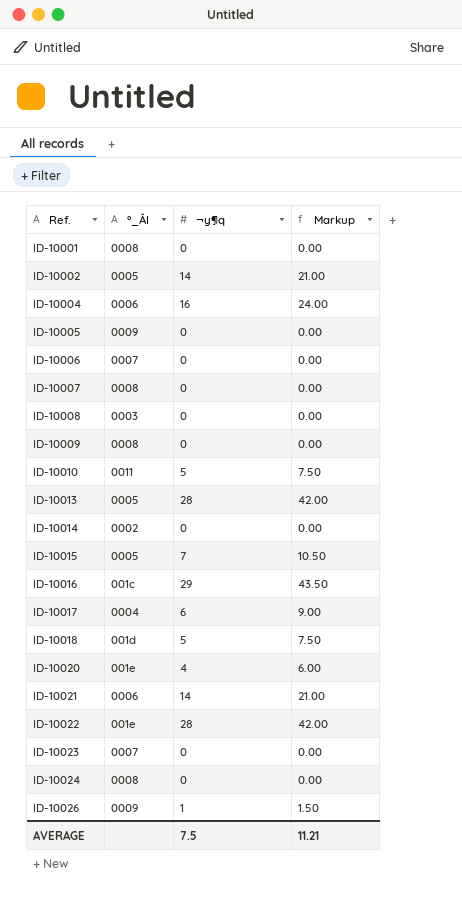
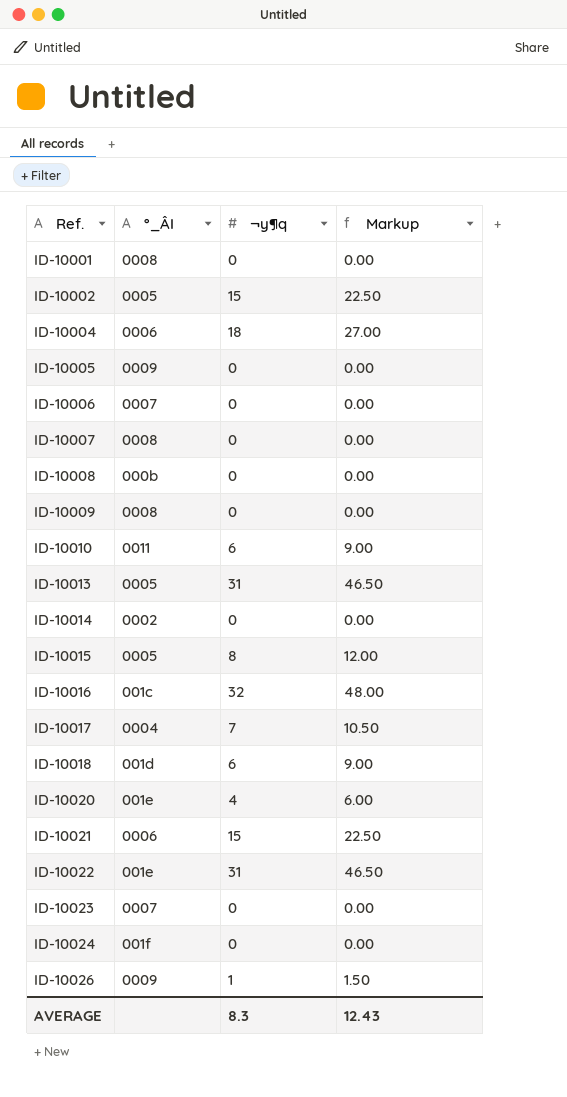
ID-10002 | ¬y¶q: 14 -> 15
ID-10002 | Markup: 21.00 -> 22.50
ID-10004 | ¬y¶q: 16 -> 18
ID-10004 | Markup: 24.00 -> 27.00
ID-10008 | °_ÂI: 0003 -> 000b
ID-10010 | ¬y¶q: 5 -> 6
ID-10010 | Markup: 7.50 -> 9.00
ID-10013 | ¬y¶q: 28 -> 31
ID-10013 | Markup: 42.00 -> 46.50
ID-10015 | ¬y¶q: 7 -> 8
ID-10015 | Markup: 10.50 -> 12.00
ID-10016 | ¬y¶q: 29 -> 32
ID-10016 | Markup: 43.50 -> 48.00
ID-10017 | ¬y¶q: 6 -> 7
ID-10017 | Markup: 9.00 -> 10.50
ID-10018 | ¬y¶q: 5 -> 6
ID-10018 | Markup: 7.50 -> 9.00
ID-10021 | ¬y¶q: 14 -> 15
ID-10021 | Markup: 21.00 -> 22.50
ID-10022 | ¬y¶q: 28 -> 31
ID-10022 | Markup: 42.00 -> 46.50
ID-10024 | °_ÂI: 0008 -> 001f
AVERAGE | ¬y¶q: 7.5 -> 8.3
AVERAGE | Markup: 11.21 -> 12.43

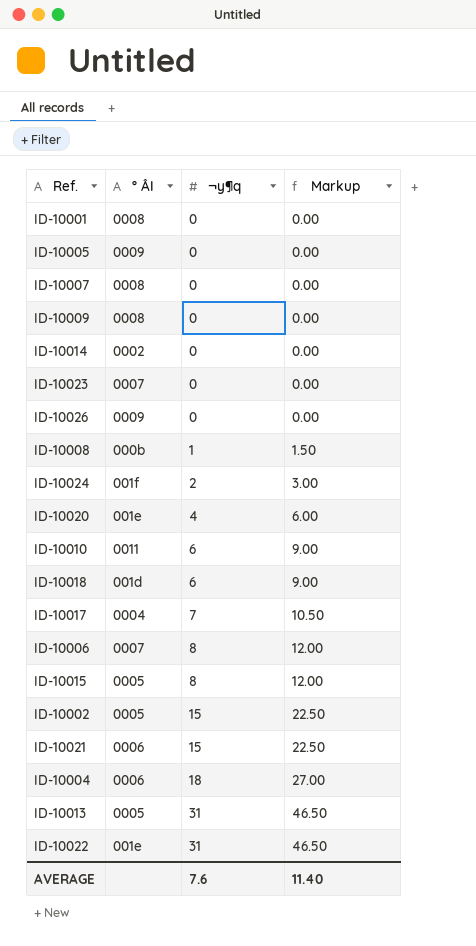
row order: Ref. ascending -> ¬y¶q ascending
column name: °_ÂI -> ° ÂI
row ID-10016: 001c | 32 | 48.00 -> none
ID-10026 | ¬y¶q: 1 -> 0
ID-10026 | Markup: 1.50 -> 0.00
ID-10008 | ¬y¶q: 0 -> 1
ID-10008 | Markup: 0.00 -> 1.50
ID-10024 | ¬y¶q: 0 -> 2
ID-10024 | Markup: 0.00 -> 3.00
ID-10006 | ¬y¶q: 0 -> 8
ID-10006 | Markup: 0.00 -> 12.00
AVERAGE | ¬y¶q: 8.3 -> 7.6
AVERAGE | Markup: 12.43 -> 11.40

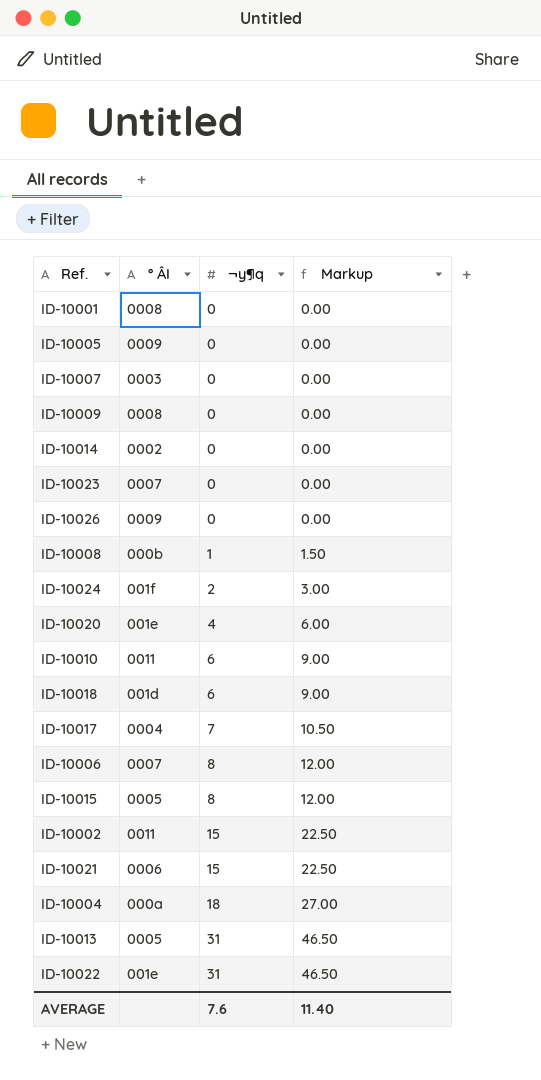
ID-10007 | ° ÂI: 0008 -> 0003
ID-10002 | ° ÂI: 0005 -> 0011
ID-10004 | ° ÂI: 0006 -> 000a

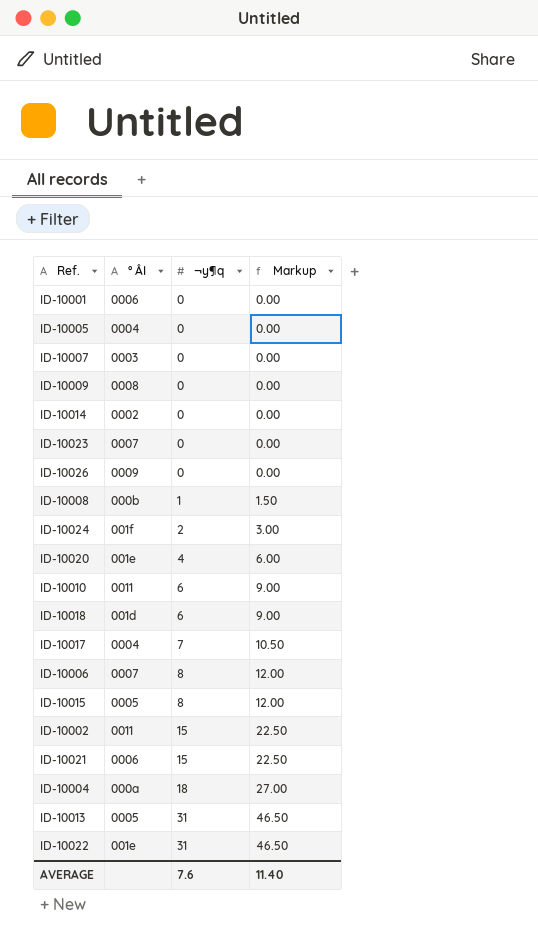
ID-10001 | ° ÂI: 0008 -> 0006
ID-10005 | ° ÂI: 0009 -> 0004

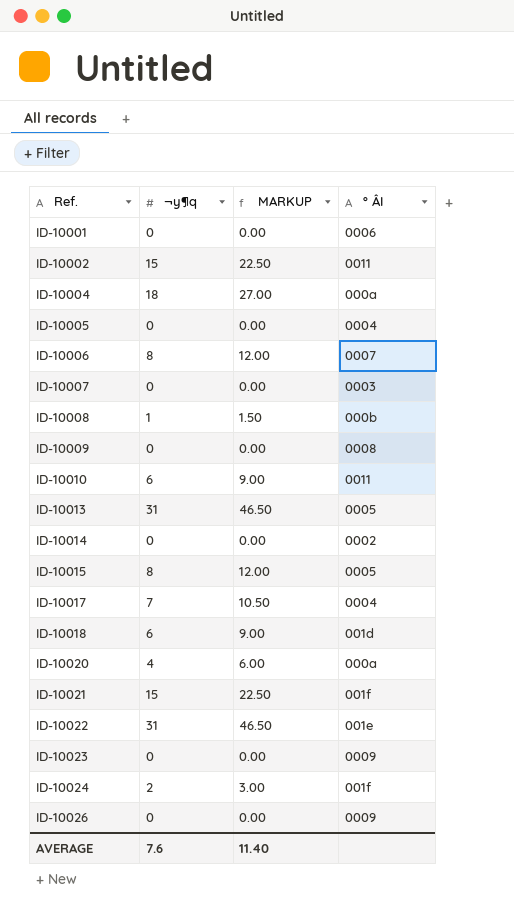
row order: ¬y¶q ascending -> Ref. ascending
column name: Markup -> MARKUP
column ° ÂI | position: 2 -> 4
ID-10020 | ° ÂI: 001e -> 000a
ID-10021 | ° ÂI: 0006 -> 001f
ID-10023 | ° ÂI: 0007 -> 0009

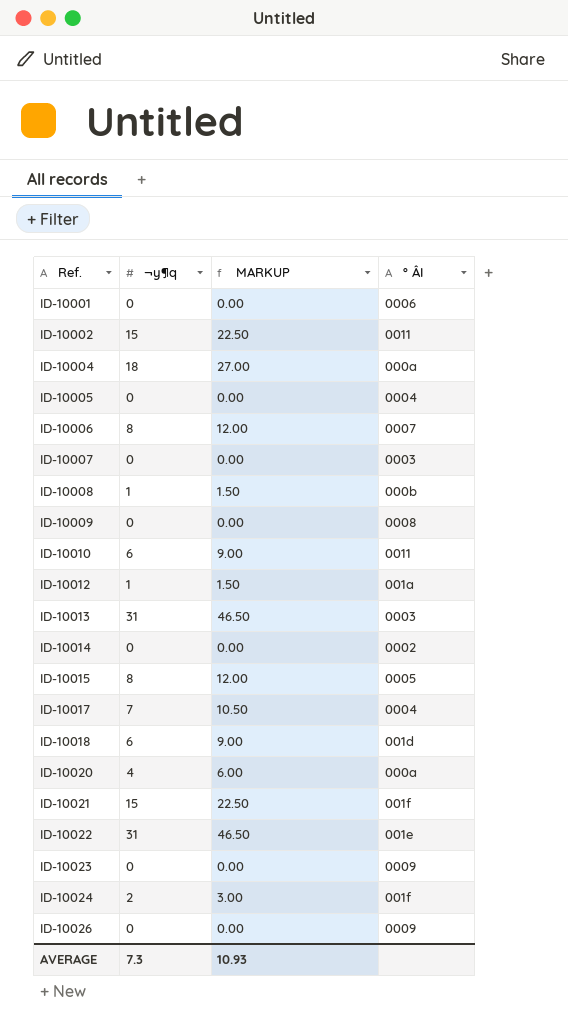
row ID-10012: none -> 1 | 1.50 | 001a
ID-10013 | ° ÂI: 0005 -> 0003
AVERAGE | ¬y¶q: 7.6 -> 7.3
AVERAGE | MARKUP: 11.40 -> 10.93

